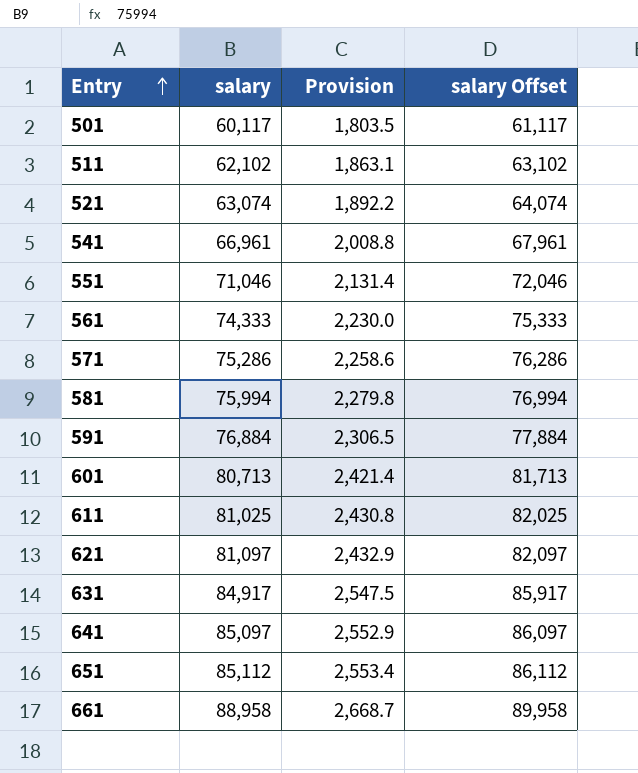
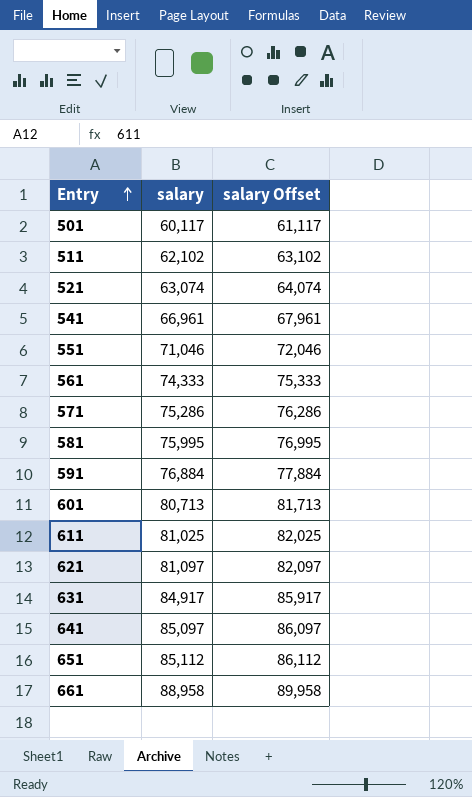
column Provision | formula: [salary] * 0.03 -> none
581 | salary: 75,994 -> 75,995
581 | salary Offset: 76,994 -> 76,995

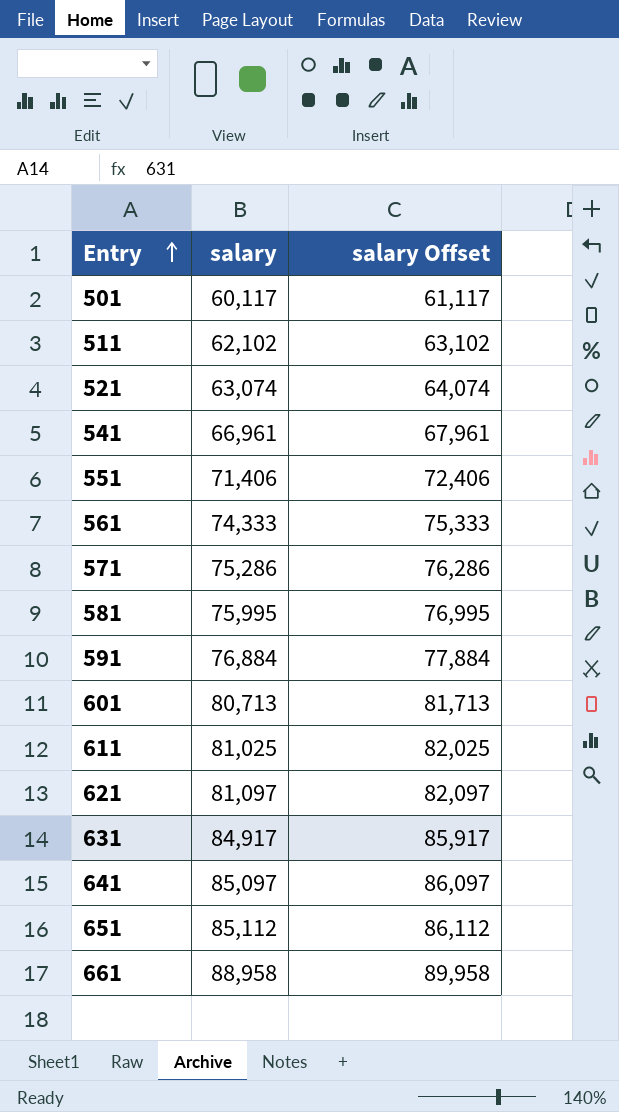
551 | salary: 71,046 -> 71,406
551 | salary Offset: 72,046 -> 72,406

